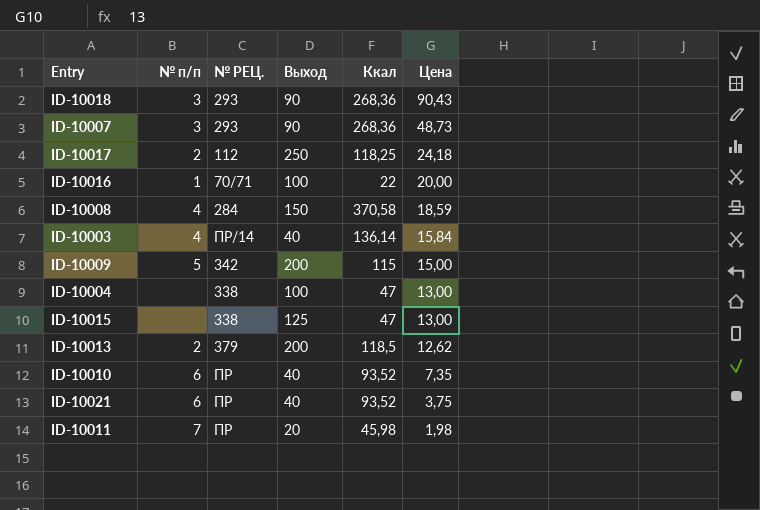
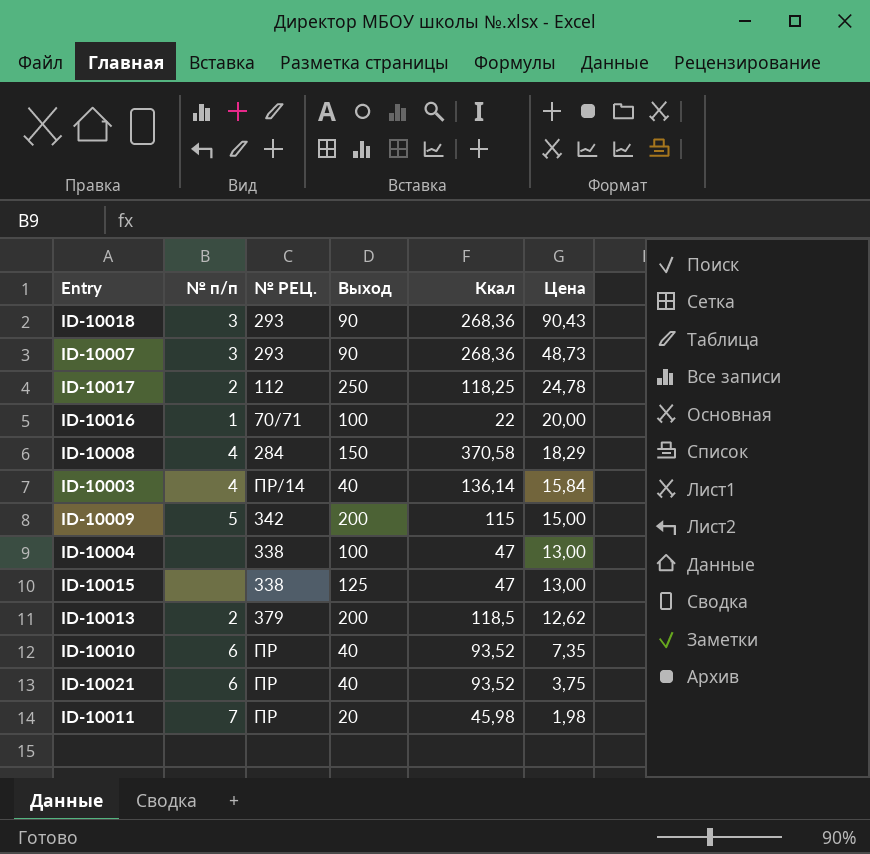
ID-10017 | Цена: 24,18 -> 24,78
ID-10008 | Цена: 18,59 -> 18,29

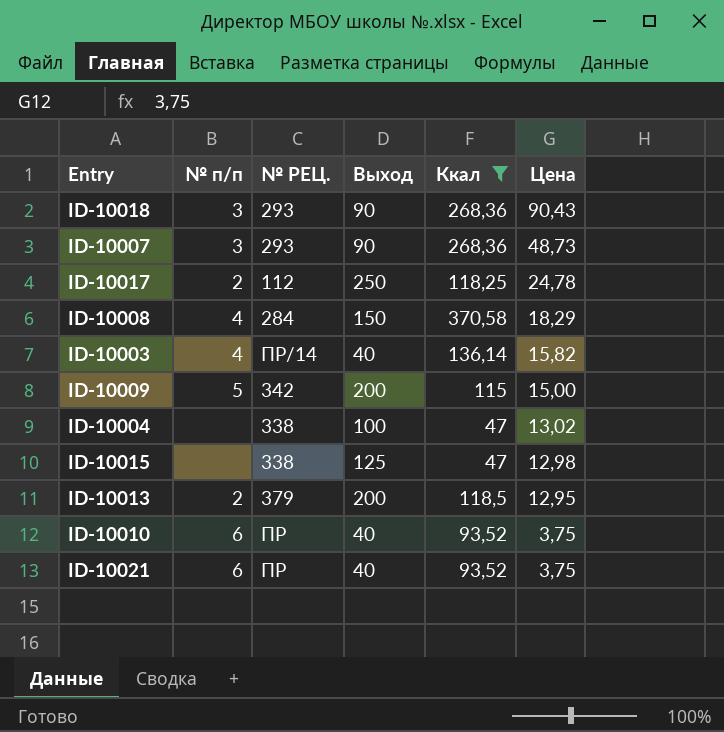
filter: none -> Ккал >= 47
ID-10003 | Цена: 15,84 -> 15,82
ID-10004 | Цена: 13,00 -> 13,02
ID-10015 | Цена: 13,00 -> 12,98
ID-10013 | Цена: 12,62 -> 12,95
ID-10010 | Цена: 7,35 -> 3,75

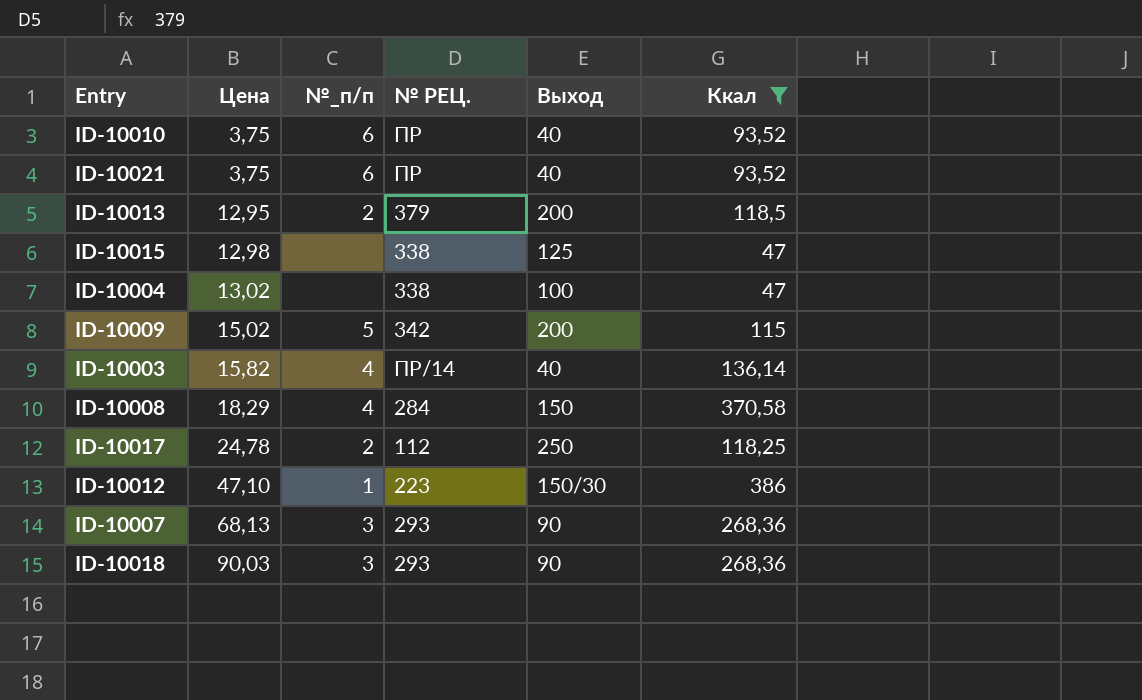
row order: Цена descending -> Цена ascending
column Цена | position: 6 -> 2
column name: № п/п -> №_п/п
ID-10009 | Цена: 15,00 -> 15,02
row ID-10012: none -> 47,10 | 1 | 223 | 150/30 | 386
ID-10007 | Цена: 48,73 -> 68,13
ID-10018 | Цена: 90,43 -> 90,03

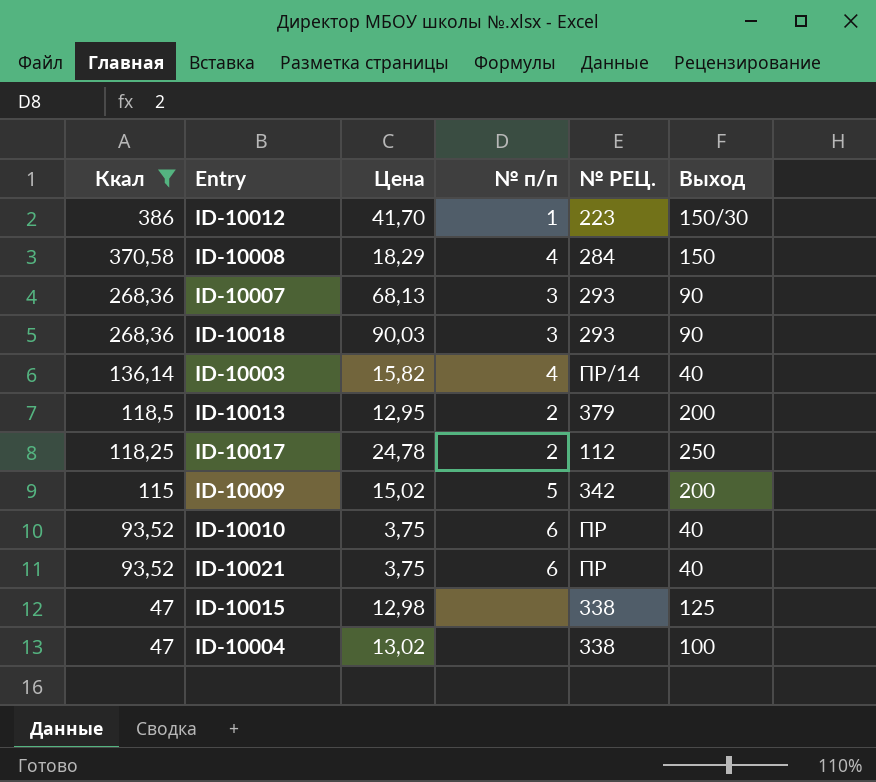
row order: Цена ascending -> Ккал descending
column Ккал | position: 6 -> 1
column name: №_п/п -> № п/п
ID-10012 | Цена: 47,10 -> 41,70

